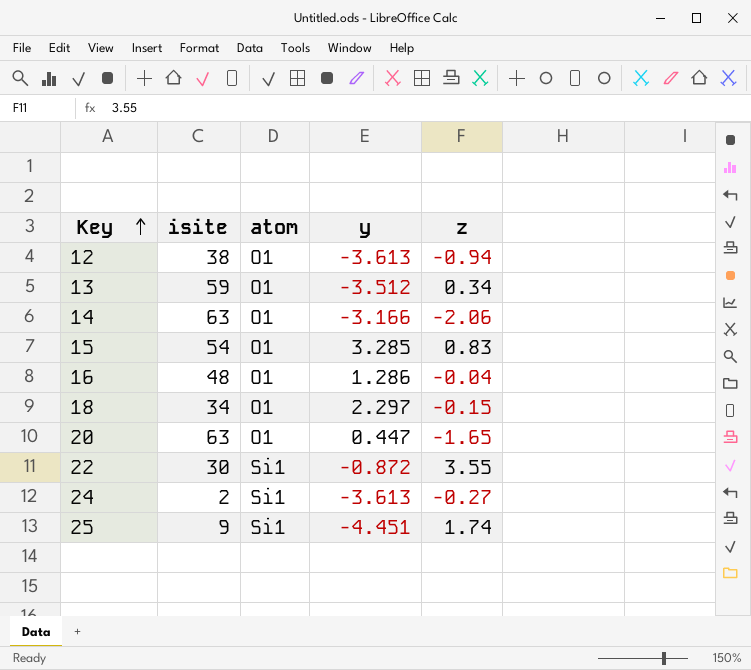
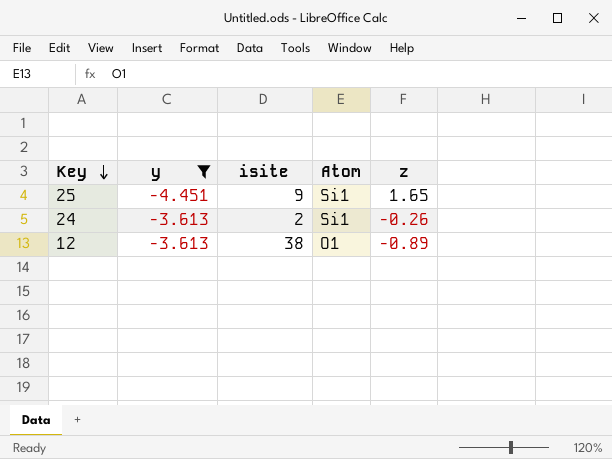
filter: none -> y <= -3.613
row order: Key ascending -> Key descending
column y | position: 4 -> 2
column name: atom -> Atom
25 | z: 1.74 -> 1.65
24 | z: -0.27 -> -0.26
12 | z: -0.94 -> -0.89

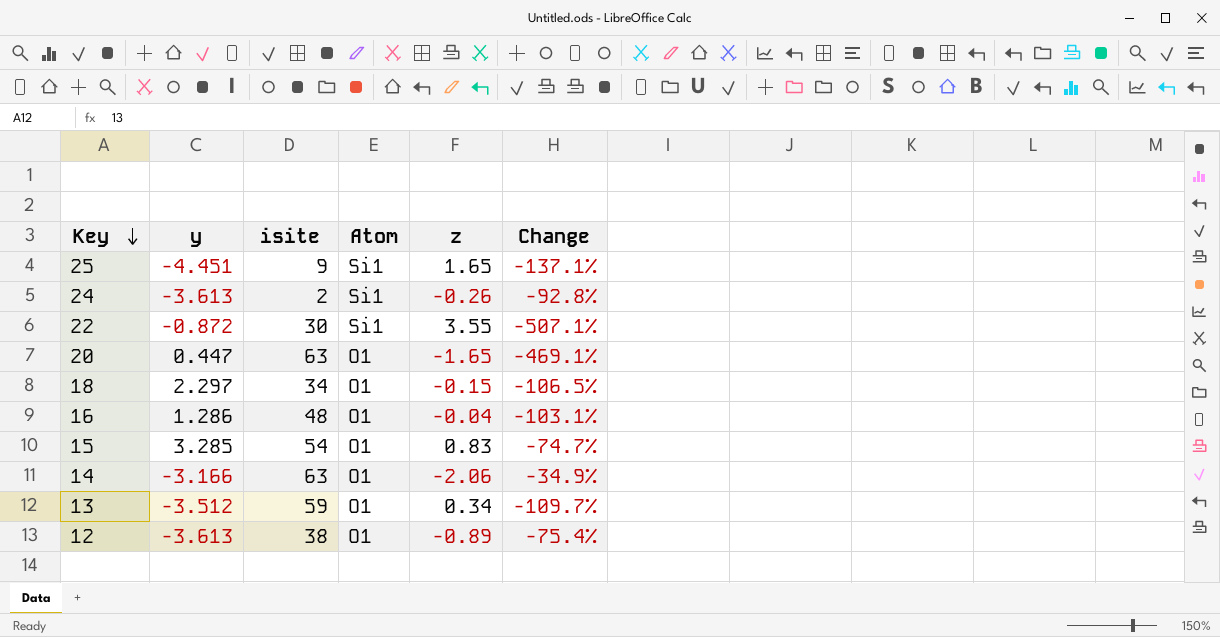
filter: y <= -3.613 -> none
column Change | formula: none -> ([z] - [y]) / [y]

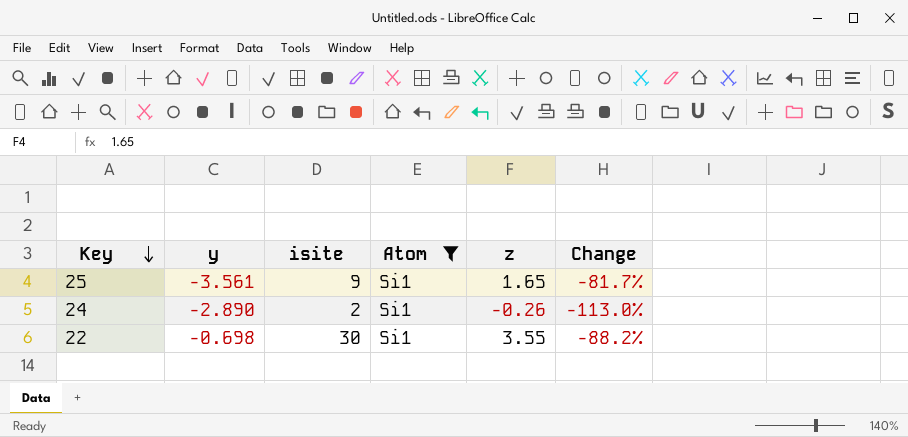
filter: none -> Atom = Si1
column Change | formula: ([z] - [y]) / [y] -> ([z] - [isite]) / [isite]
25 | y: -4.451 -> -3.561
24 | y: -3.613 -> -2.890
22 | y: -0.872 -> -0.698

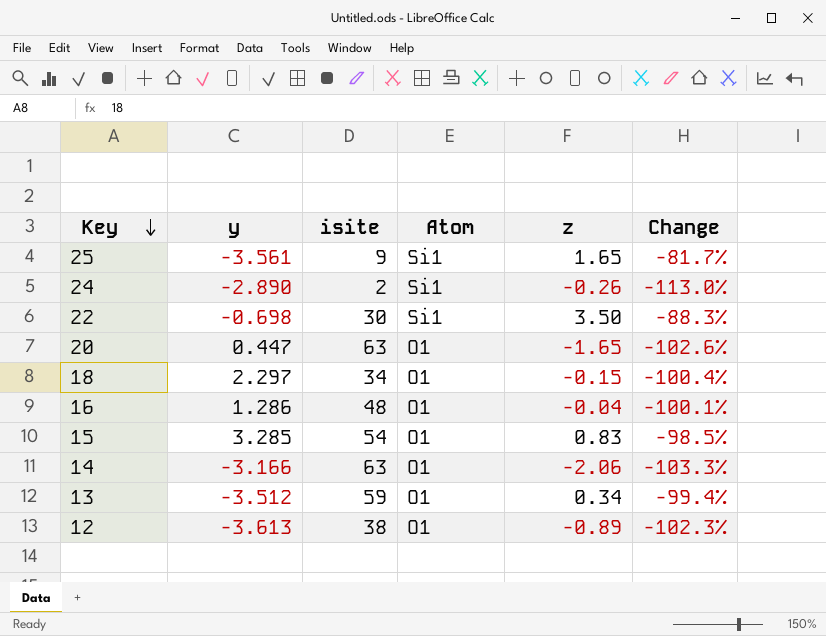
filter: Atom = Si1 -> none
22 | z: 3.55 -> 3.50
22 | Change: -88.2% -> -88.3%

